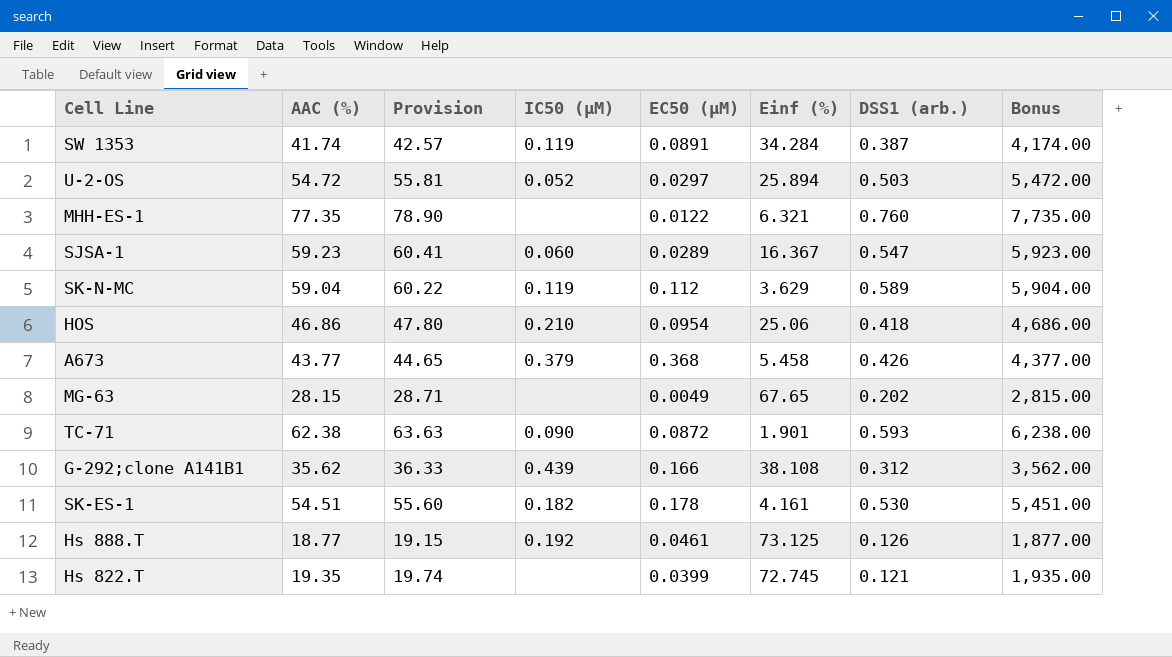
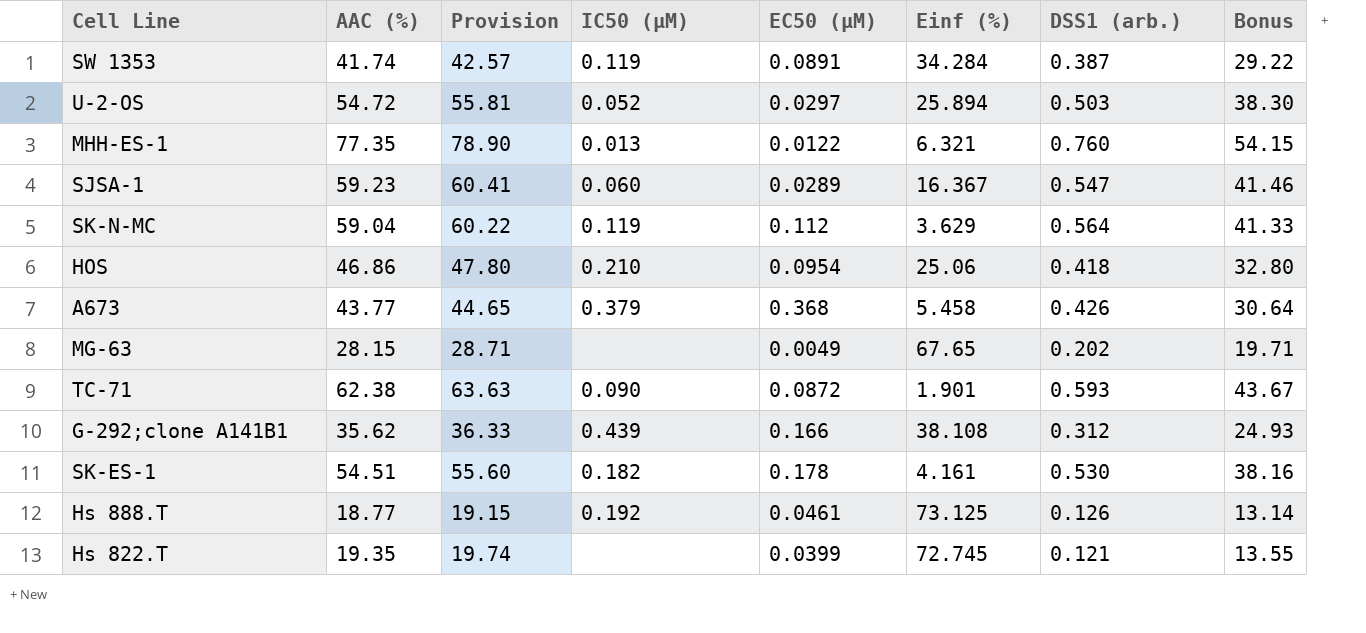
column Bonus | formula: [AAC (%)] * 100 -> [AAC (%)] * 0.7
MHH-ES-1 | IC50 (µM): none -> 0.013
SK-N-MC | DSS1 (arb.): 0.589 -> 0.564

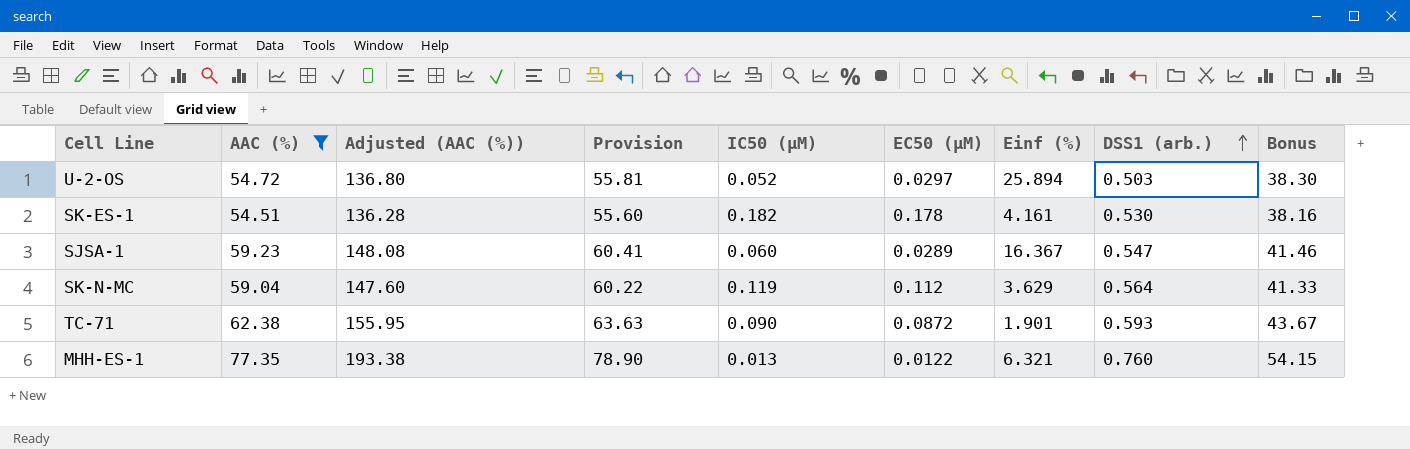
filter: none -> AAC (%) >= 54.51
row order: none -> DSS1 (arb.) ascending
column Adjusted (AAC (%)) | formula: none -> [AAC (%)] * 2.5

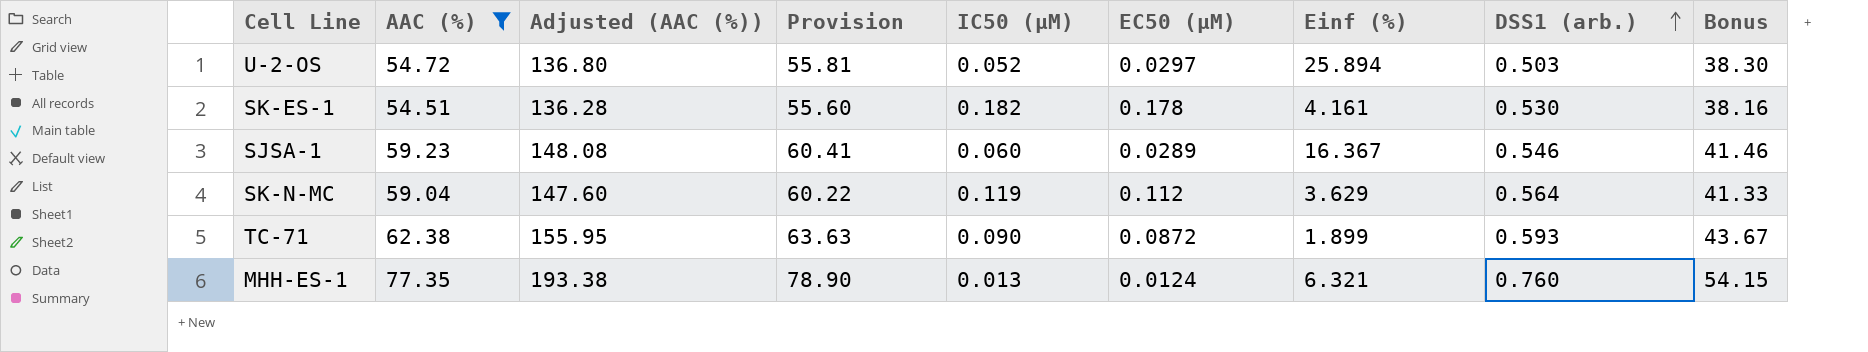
SJSA-1 | DSS1 (arb.): 0.547 -> 0.546
TC-71 | Einf (%): 1.901 -> 1.899
MHH-ES-1 | EC50 (µM): 0.0122 -> 0.0124

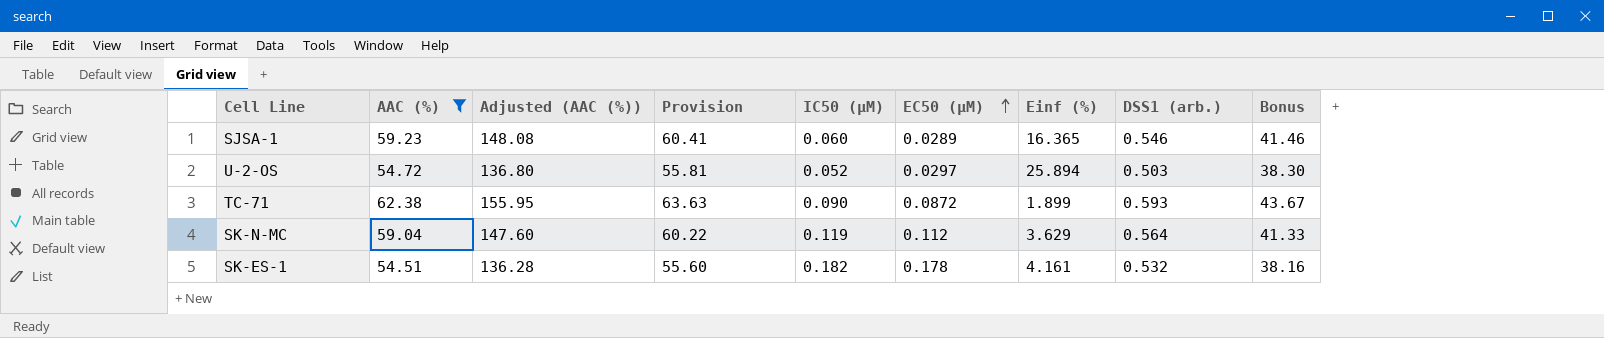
row order: DSS1 (arb.) ascending -> EC50 (µM) ascending
row MHH-ES-1: 77.35 | 193.38 | 78.90 | 0.013 | 0.0124 | 6.321 | 0.760 | 54.15 -> none
SJSA-1 | Einf (%): 16.367 -> 16.365
SK-ES-1 | DSS1 (arb.): 0.530 -> 0.532

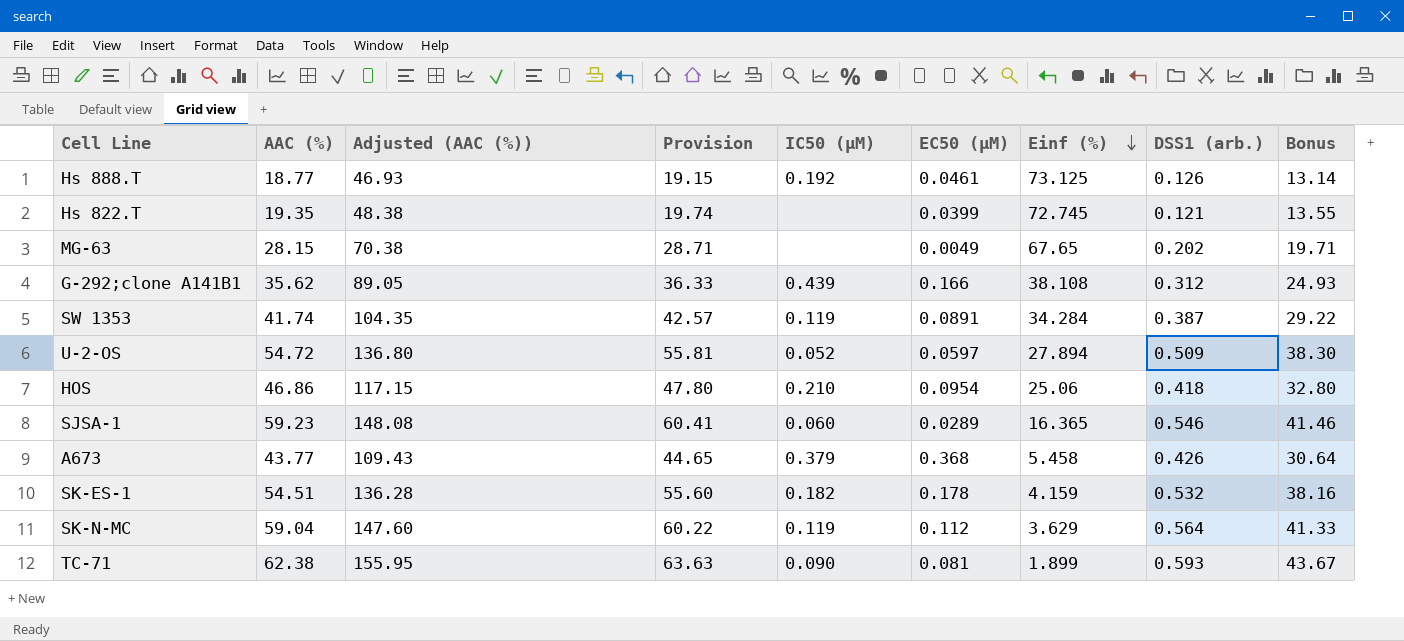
filter: AAC (%) >= 54.51 -> none
row order: EC50 (µM) ascending -> Einf (%) descending
U-2-OS | EC50 (µM): 0.0297 -> 0.0597
U-2-OS | Einf (%): 25.894 -> 27.894
U-2-OS | DSS1 (arb.): 0.503 -> 0.509
SK-ES-1 | Einf (%): 4.161 -> 4.159
TC-71 | EC50 (µM): 0.0872 -> 0.081

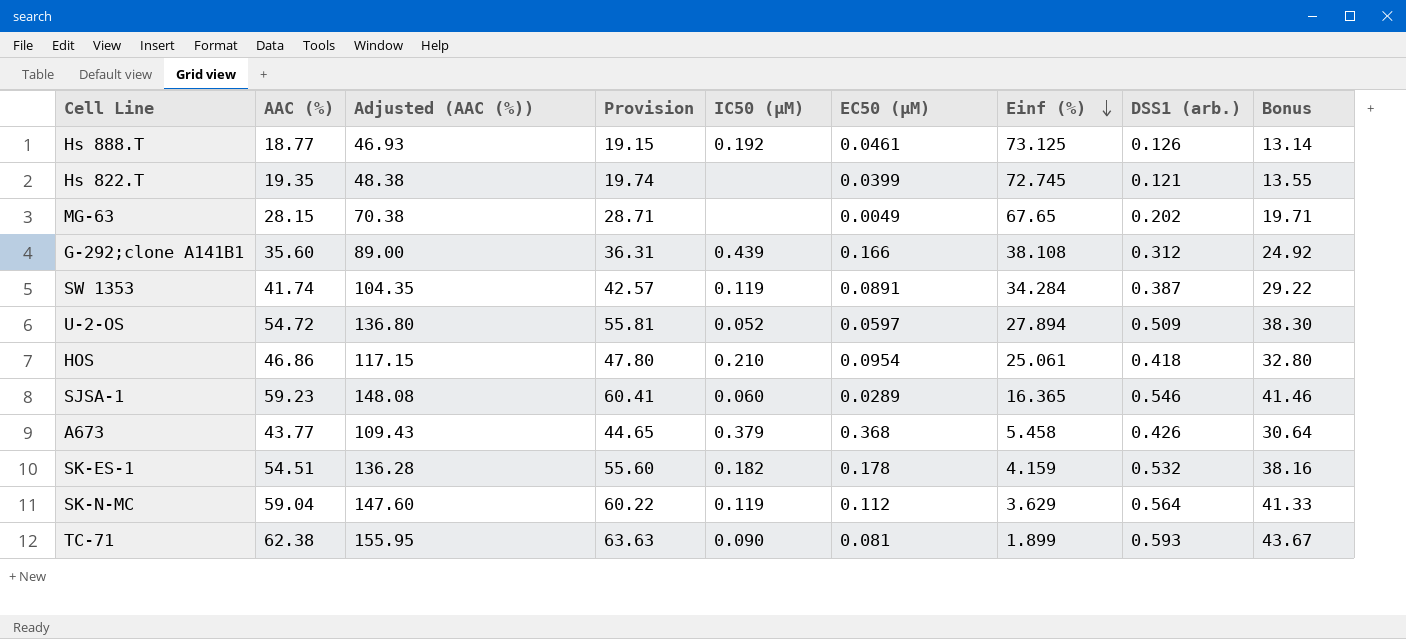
G-292;clone A141B1 | AAC (%): 35.62 -> 35.60
G-292;clone A141B1 | Adjusted (AAC (%)): 89.05 -> 89.00
G-292;clone A141B1 | Provision: 36.33 -> 36.31
G-292;clone A141B1 | Bonus: 24.93 -> 24.92
HOS | Einf (%): 25.06 -> 25.061

